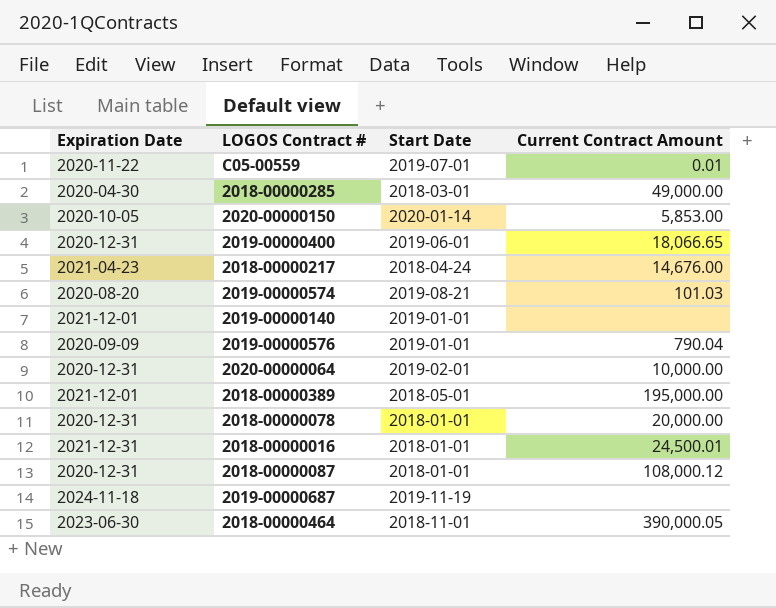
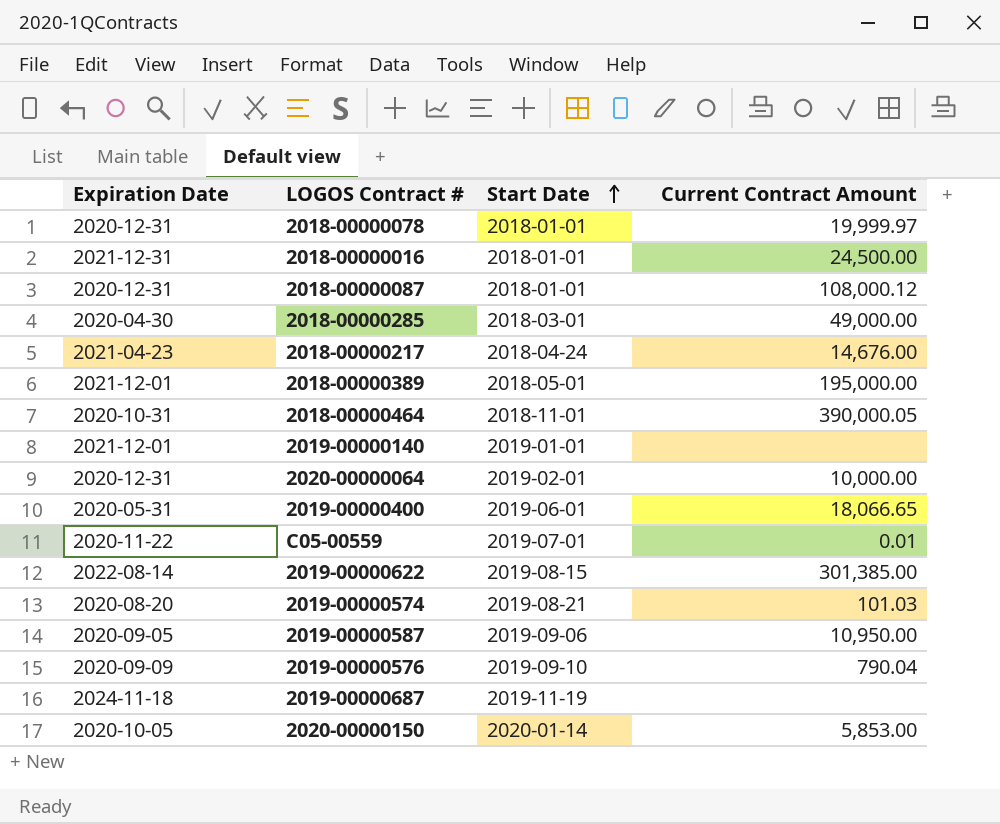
row order: none -> Start Date ascending
2018-00000078 | Current Contract Amount: 20,000.00 -> 19,999.97
2018-00000016 | Current Contract Amount: 24,500.01 -> 24,500.00
2018-00000464 | Expiration Date: 2023-06-30 -> 2020-10-31
2019-00000400 | Expiration Date: 2020-12-31 -> 2020-05-31
row 2019-00000622: none -> 2022-08-14 | 2019-08-15 | 301,385.00
row 2019-00000587: none -> 2020-09-05 | 2019-09-06 | 10,950.00
2019-00000576 | Start Date: 2019-01-01 -> 2019-09-10

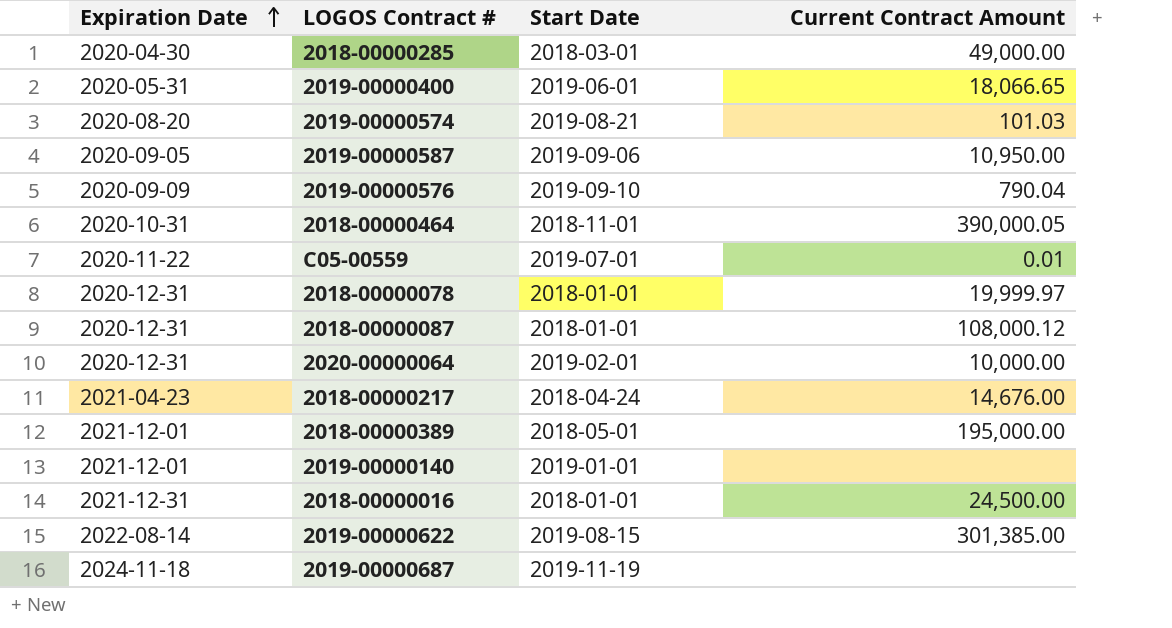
row order: Start Date ascending -> Expiration Date ascending
row 2020-00000150: 2020-10-05 | 2020-01-14 | 5,853.00 -> none

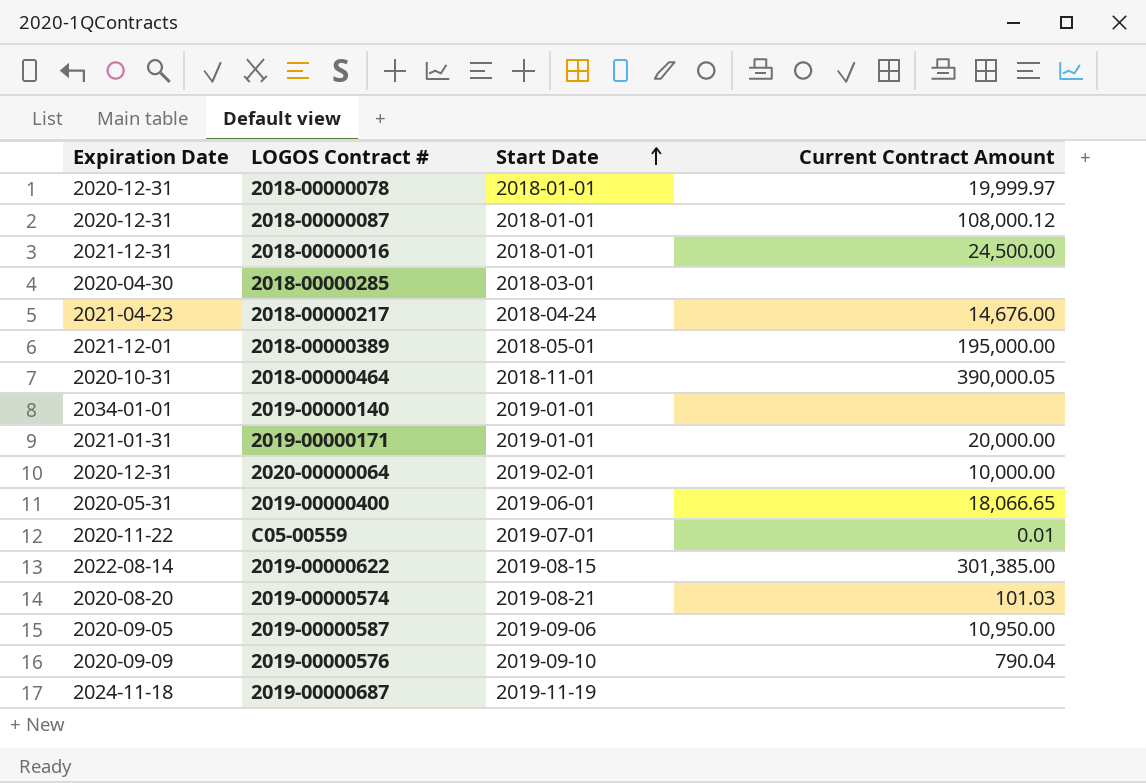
row order: Expiration Date ascending -> Start Date ascending
2018-00000285 | Current Contract Amount: 49,000.00 -> none
2019-00000140 | Expiration Date: 2021-12-01 -> 2034-01-01
row 2019-00000171: none -> 2021-01-31 | 2019-01-01 | 20,000.00

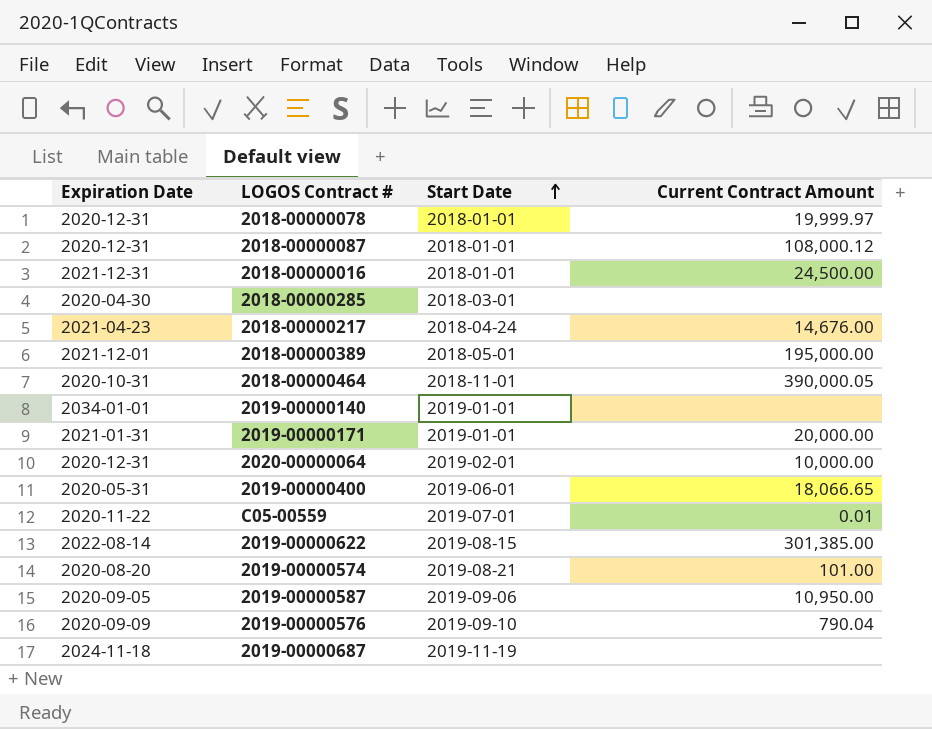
2019-00000574 | Current Contract Amount: 101.03 -> 101.00

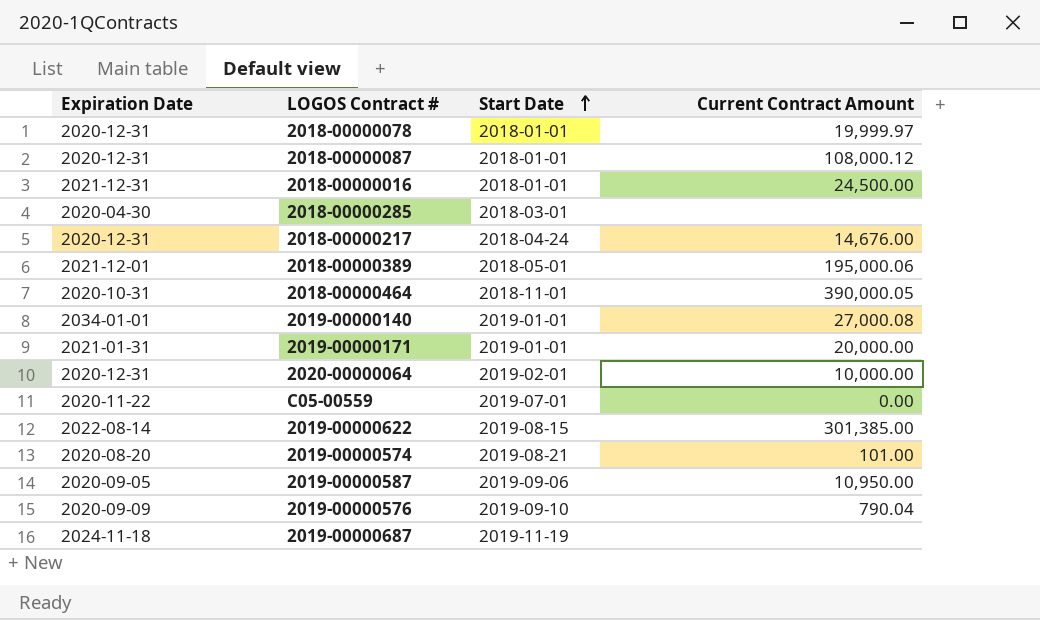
row 2019-00000400: 2020-05-31 | 2019-06-01 | 18,066.65 -> none
2018-00000217 | Expiration Date: 2021-04-23 -> 2020-12-31
2018-00000389 | Current Contract Amount: 195,000.00 -> 195,000.06
2019-00000140 | Current Contract Amount: none -> 27,000.08
C05-00559 | Current Contract Amount: 0.01 -> 0.00

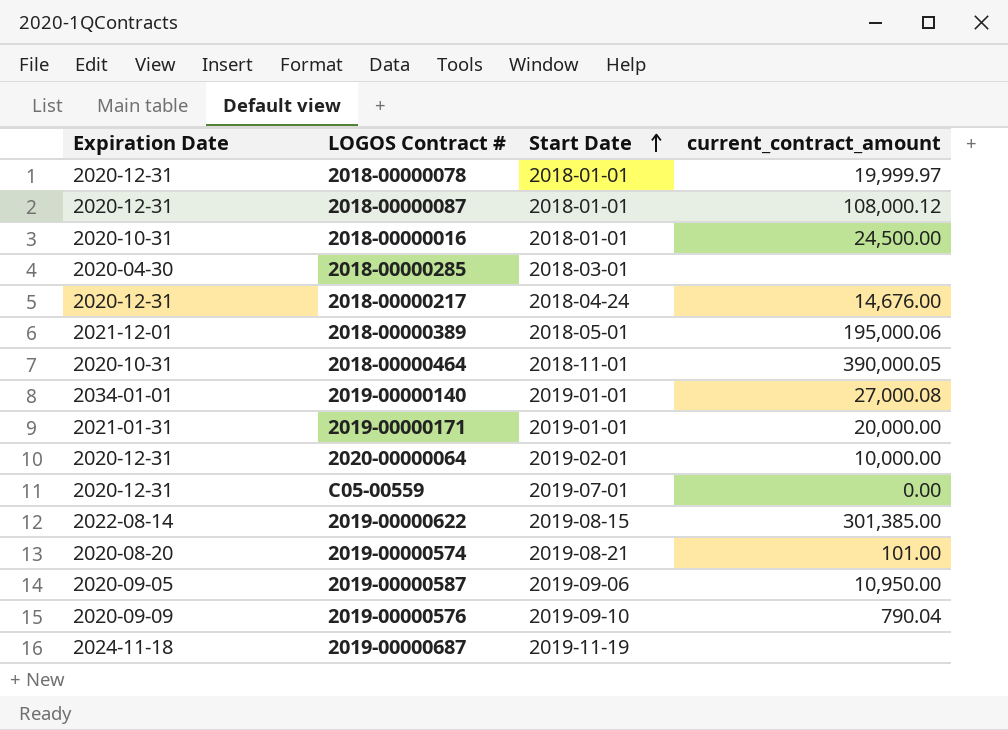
column name: Current Contract Amount -> current_contract_amount
2018-00000016 | Expiration Date: 2021-12-31 -> 2020-10-31
C05-00559 | Expiration Date: 2020-11-22 -> 2020-12-31

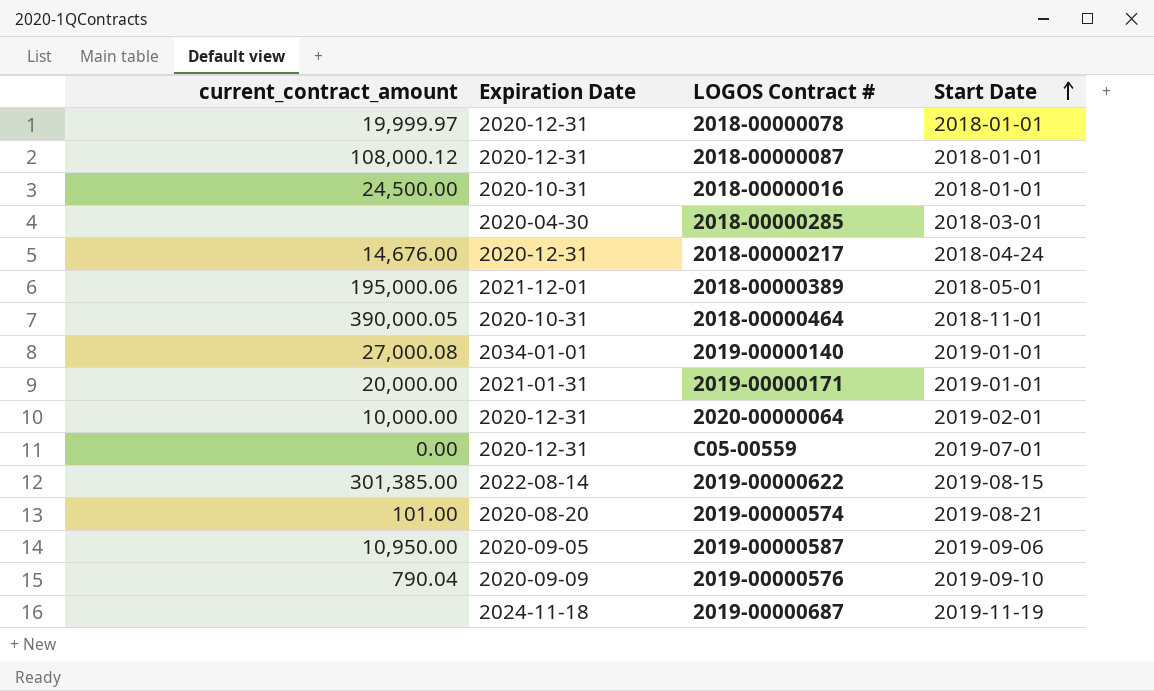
column current_contract_amount | position: 4 -> 1

